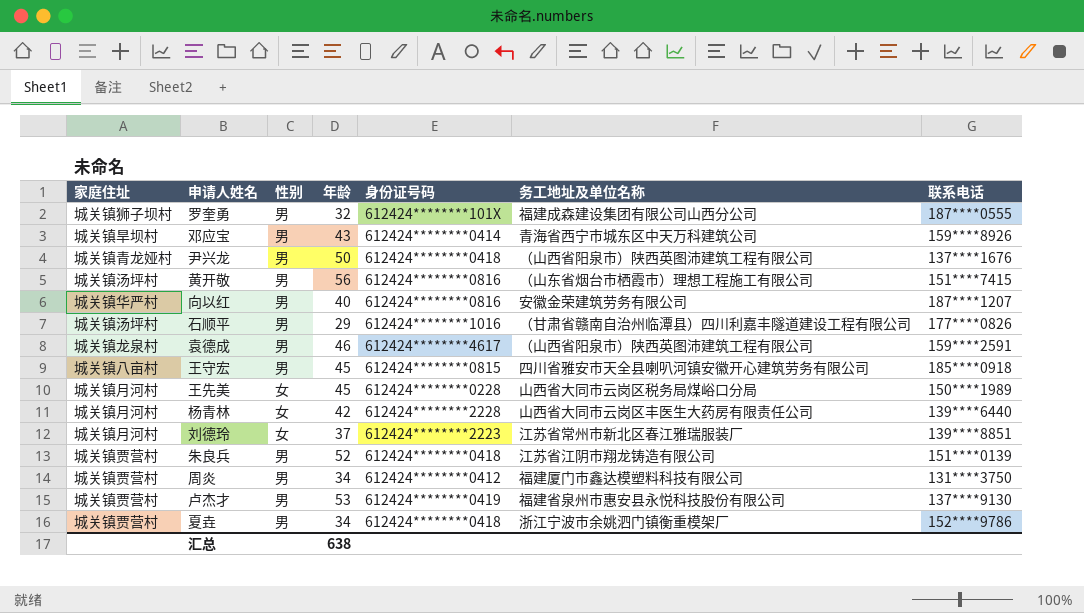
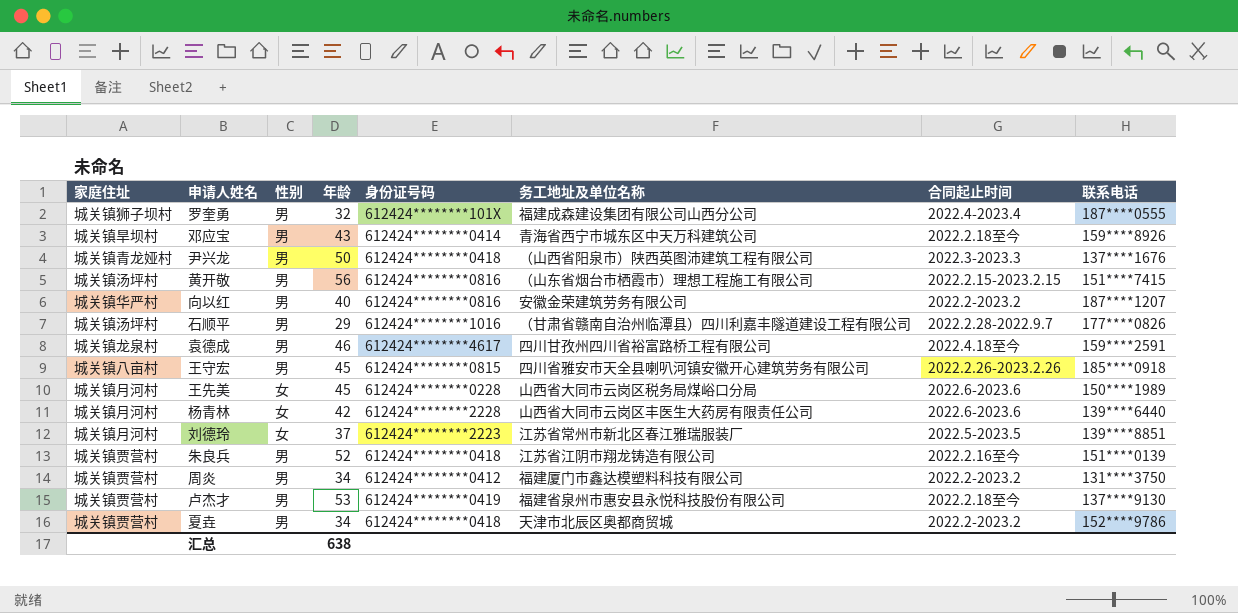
column 合同起止时间 | position: none -> 7
袁德成 | 务工地址及单位名称: （山西省阳泉市）陕西英图沛建筑工程有限公司 -> 四川甘孜州四川省裕富路桥工程有限公司
夏垚 | 务工地址及单位名称: 浙江宁波市余姚泗门镇衡重模架厂 -> 天津市北辰区奥都商贸城

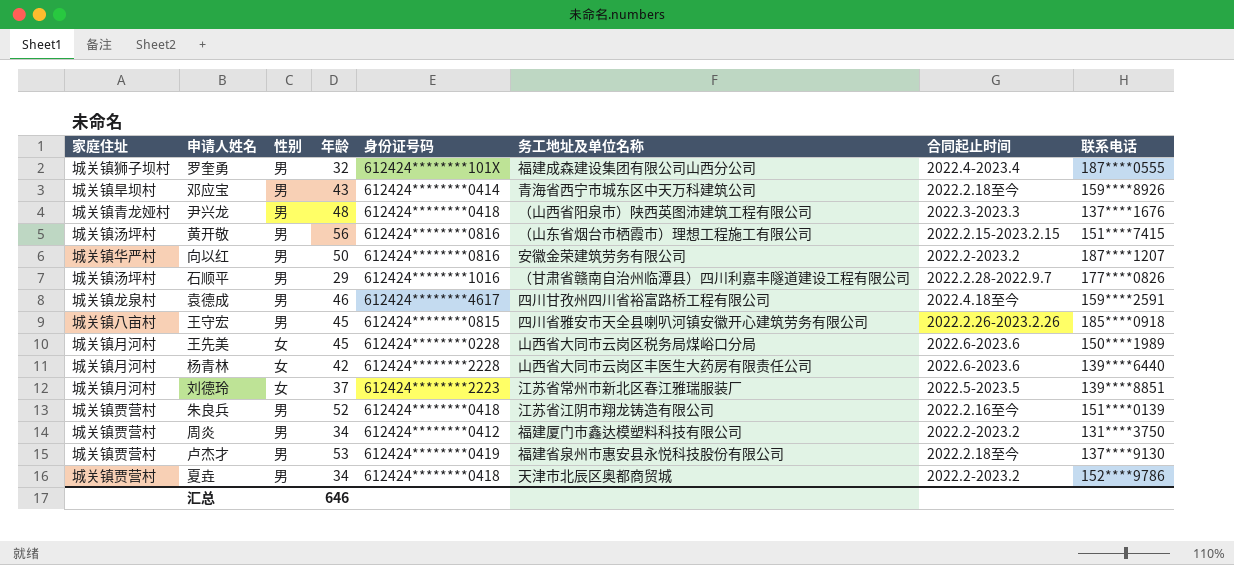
尹兴龙 | 年龄: 50 -> 48
向以红 | 年龄: 40 -> 50
汇总 | 年龄: 638 -> 646

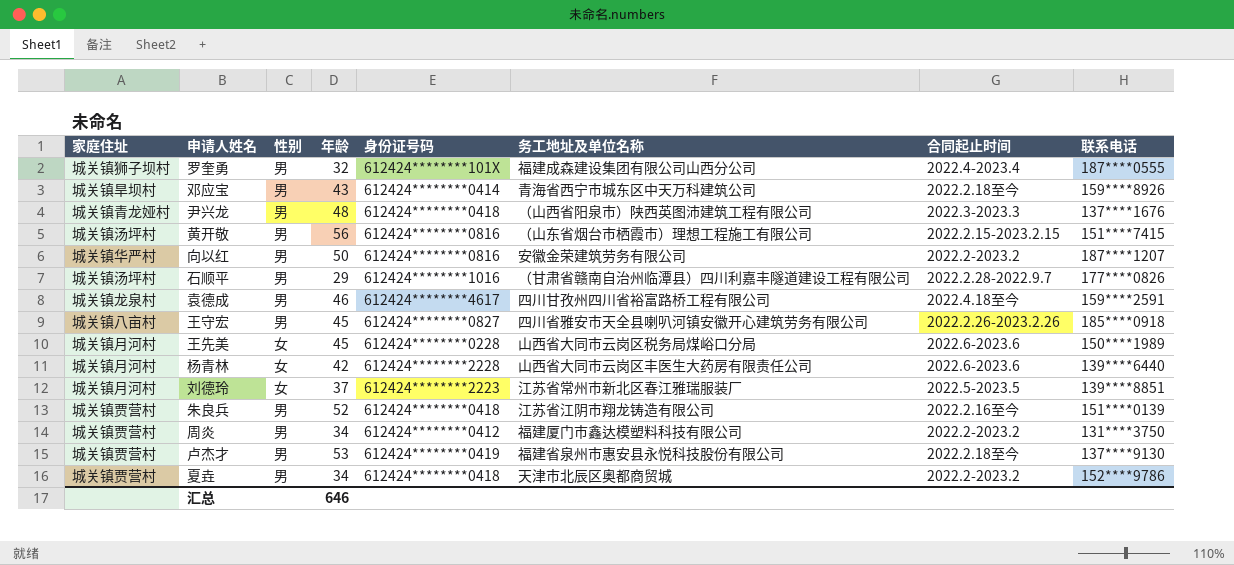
王守宏 | 身份证号码: 612424********0815 -> 612424********0827

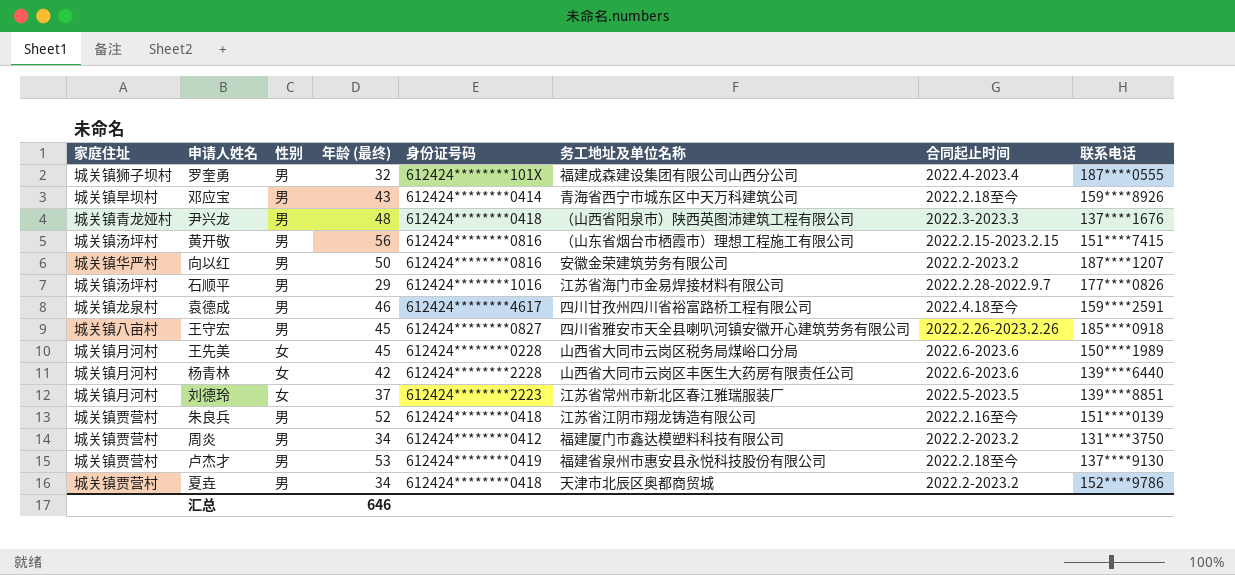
column name: 年龄 -> 年龄 (最终)
石顺平 | 务工地址及单位名称: （甘肃省赣南自治州临潭县）四川利嘉丰隧道建设工程有限公司 -> 江苏省海门市金易焊接材料有限公司

